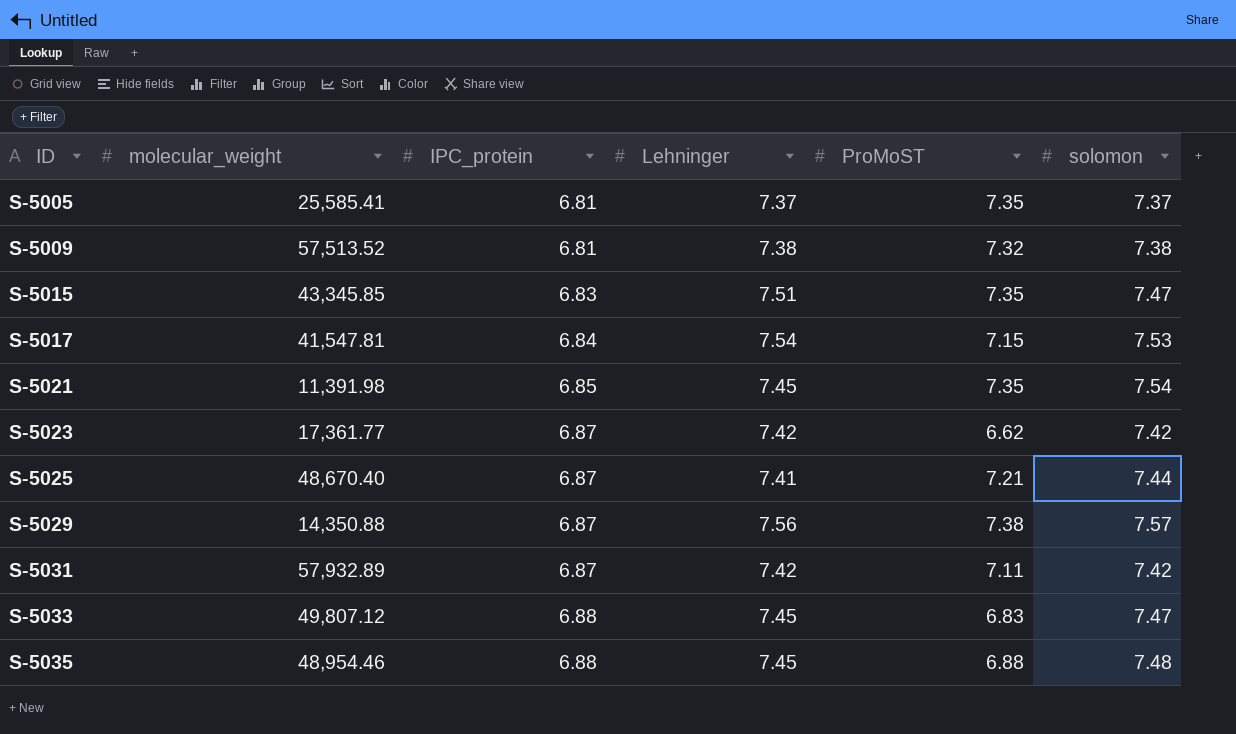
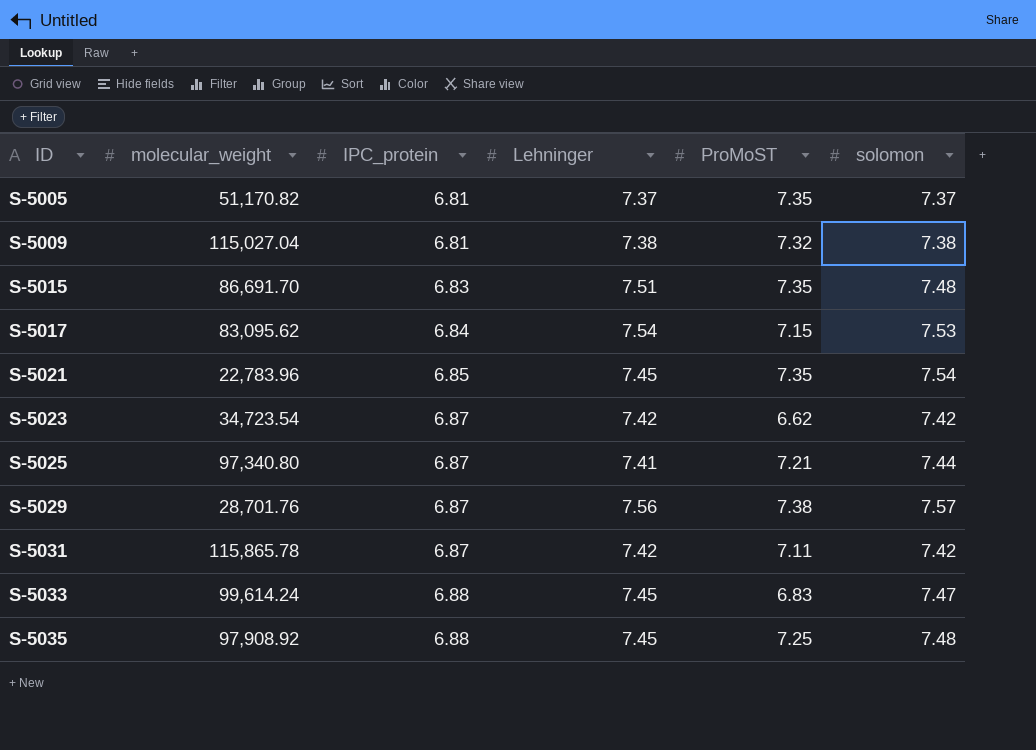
S-5005 | molecular_weight: 25,585.41 -> 51,170.82
S-5009 | molecular_weight: 57,513.52 -> 115,027.04
S-5015 | molecular_weight: 43,345.85 -> 86,691.70
S-5015 | solomon: 7.47 -> 7.48
S-5017 | molecular_weight: 41,547.81 -> 83,095.62
S-5021 | molecular_weight: 11,391.98 -> 22,783.96
S-5023 | molecular_weight: 17,361.77 -> 34,723.54
S-5025 | molecular_weight: 48,670.40 -> 97,340.80
S-5029 | molecular_weight: 14,350.88 -> 28,701.76
S-5031 | molecular_weight: 57,932.89 -> 115,865.78
S-5033 | molecular_weight: 49,807.12 -> 99,614.24
S-5035 | molecular_weight: 48,954.46 -> 97,908.92
S-5035 | ProMoST: 6.88 -> 7.25

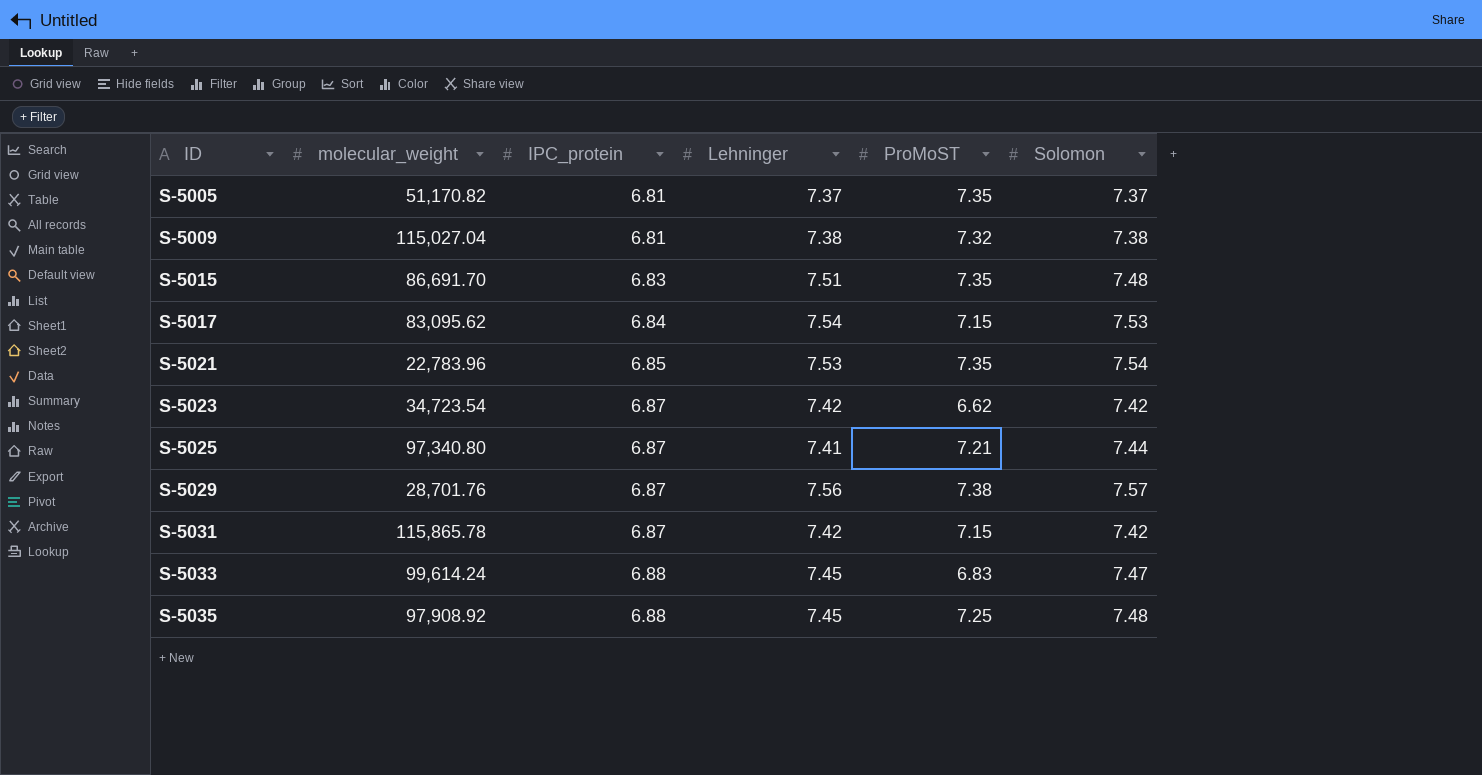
column name: solomon -> Solomon
S-5021 | Lehninger: 7.45 -> 7.53
S-5031 | ProMoST: 7.11 -> 7.15

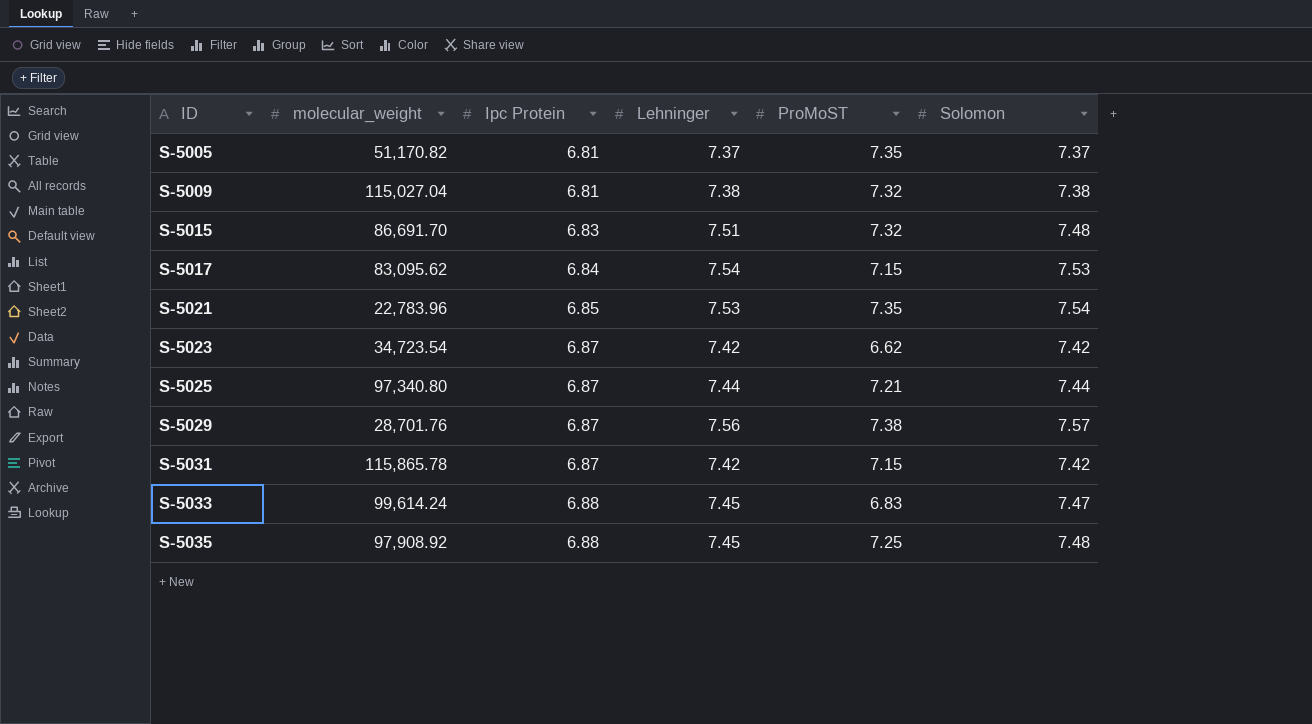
column name: IPC_protein -> Ipc Protein
S-5015 | ProMoST: 7.35 -> 7.32
S-5025 | Lehninger: 7.41 -> 7.44

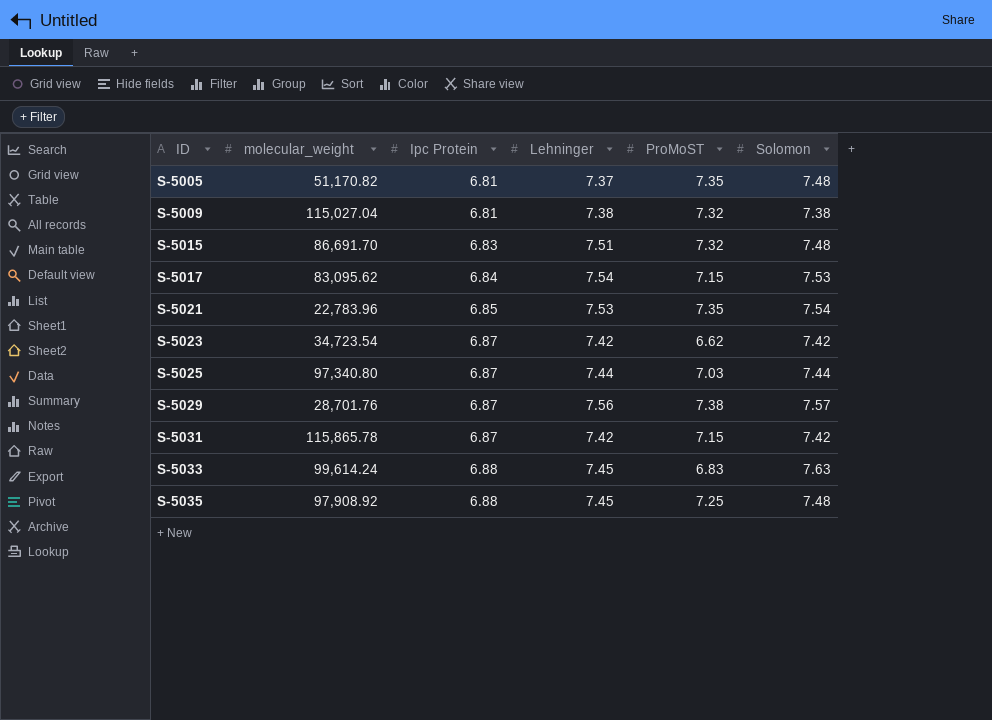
S-5005 | Solomon: 7.37 -> 7.48
S-5025 | ProMoST: 7.21 -> 7.03
S-5033 | Solomon: 7.47 -> 7.63

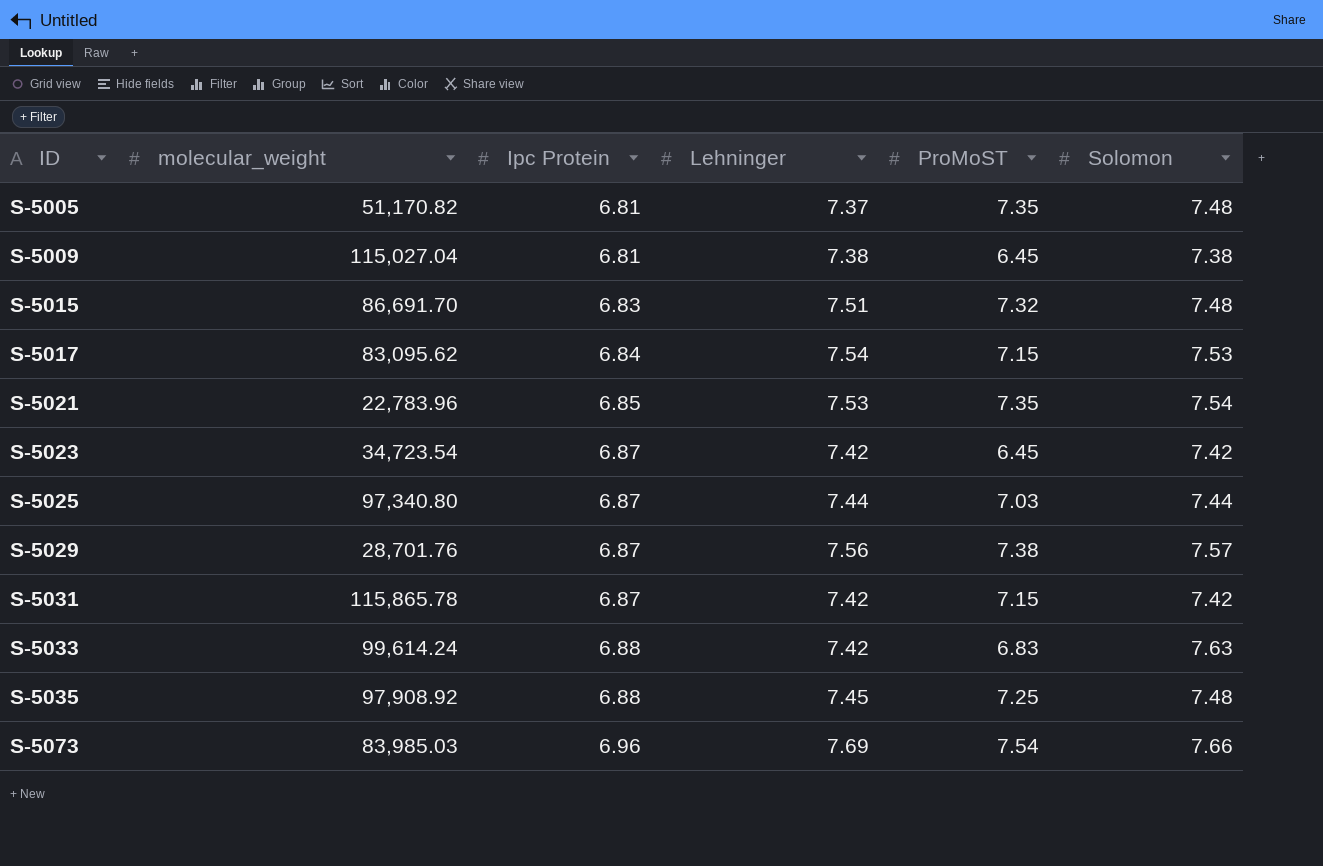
S-5009 | ProMoST: 7.32 -> 6.45
S-5023 | ProMoST: 6.62 -> 6.45
S-5033 | Lehninger: 7.45 -> 7.42
row S-5073: none -> 83,985.03 | 6.96 | 7.69 | 7.54 | 7.66

